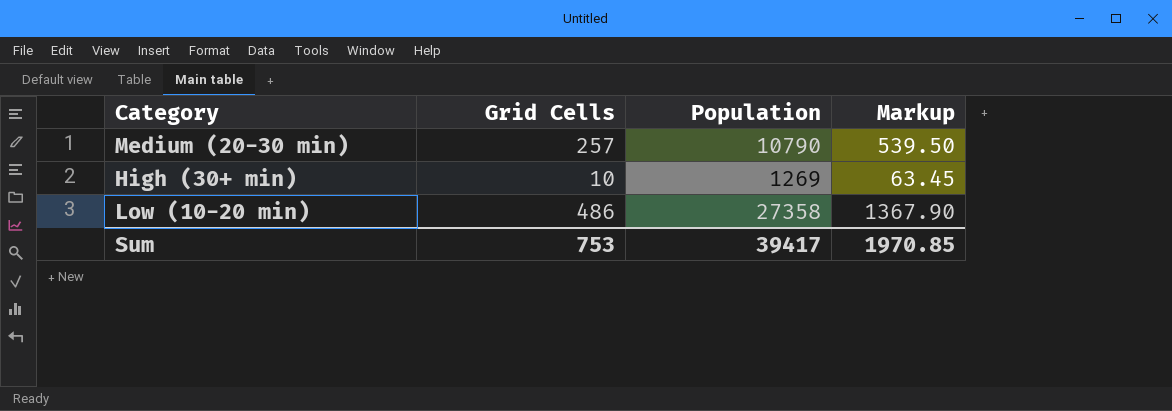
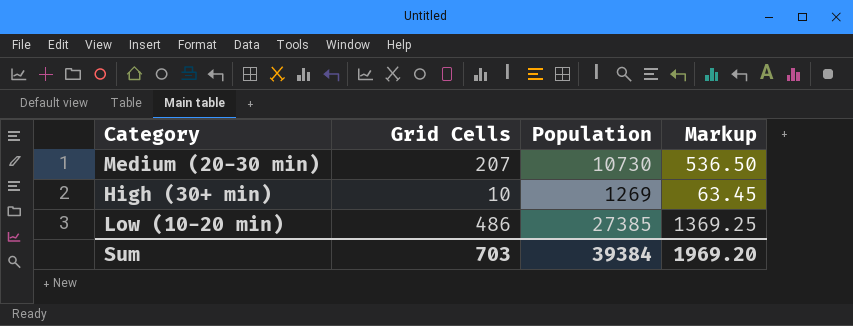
Medium (20-30 min) | Grid Cells: 257 -> 207
Medium (20-30 min) | Population: 10790 -> 10730
Medium (20-30 min) | Markup: 539.50 -> 536.50
Low (10-20 min) | Population: 27358 -> 27385
Low (10-20 min) | Markup: 1367.90 -> 1369.25
Sum | Grid Cells: 753 -> 703
Sum | Population: 39417 -> 39384
Sum | Markup: 1970.85 -> 1969.20

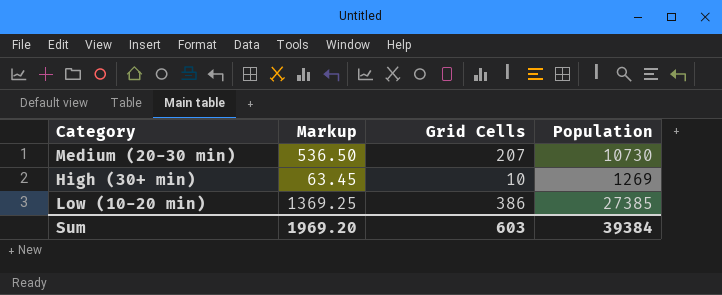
column Markup | position: 4 -> 2
Low (10-20 min) | Grid Cells: 486 -> 386
Sum | Grid Cells: 703 -> 603

